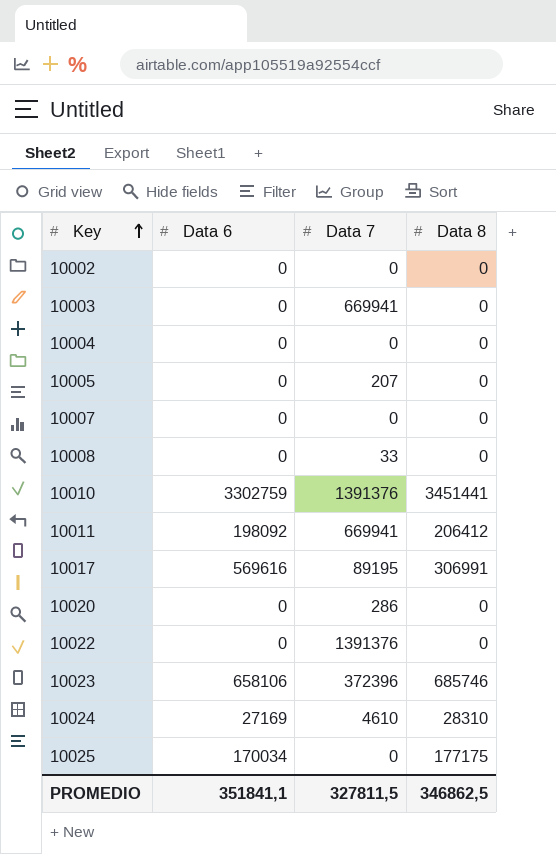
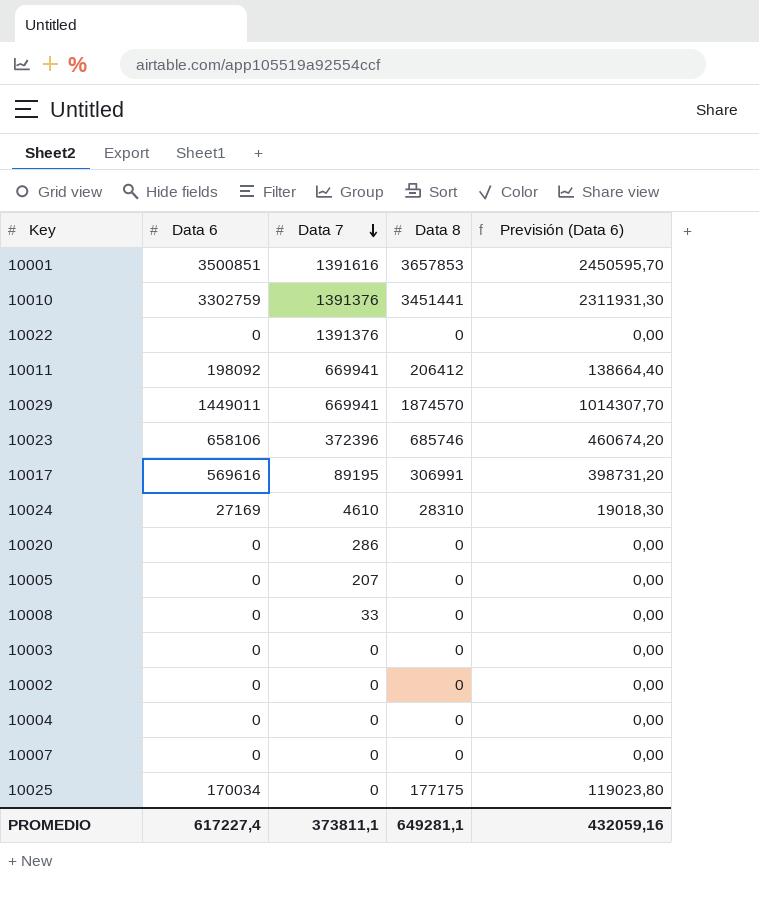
row order: Key ascending -> Data 7 descending
column Previsión (Data 6) | formula: none -> [Data 6] * 0,7
row 10001: none -> 3500851 | 1391616 | 3657853 | 2450595,70
row 10029: none -> 1449011 | 669941 | 1874570 | 1014307,70
10003 | Data 7: 669941 -> 0
PROMEDIO | Data 6: 351841,1 -> 617227,4
PROMEDIO | Data 7: 327811,5 -> 373811,1
PROMEDIO | Data 8: 346862,5 -> 649281,1

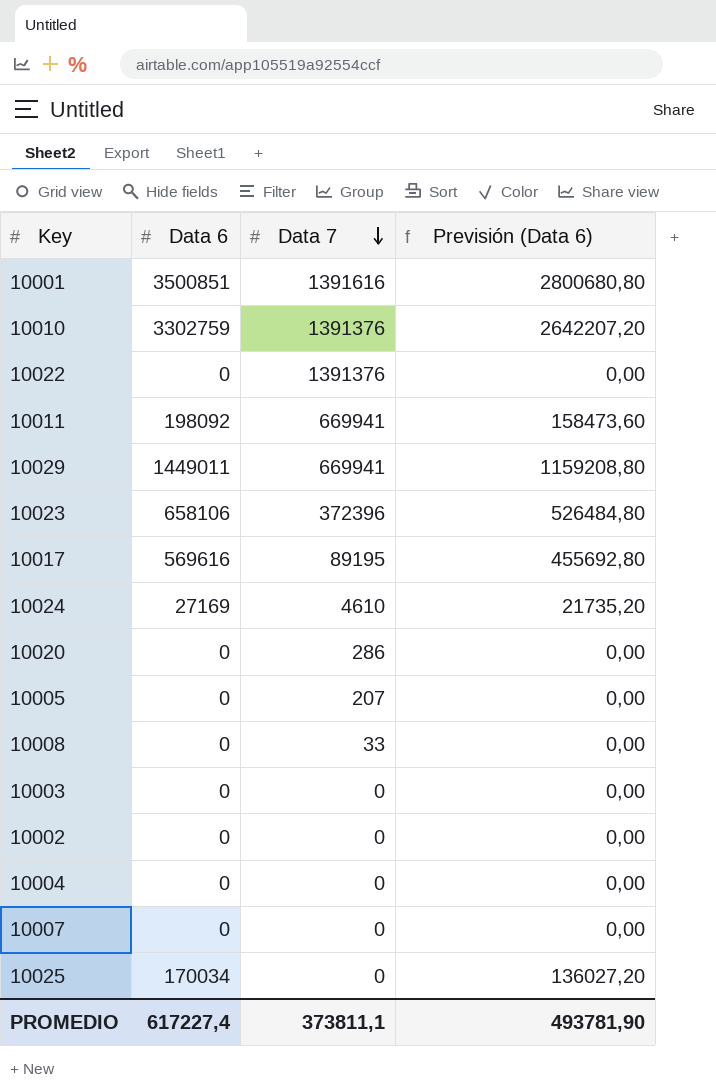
column Data 8 | position: 4 -> none
column Previsión (Data 6) | formula: [Data 6] * 0,7 -> [Data 6] * 0,8
PROMEDIO | Previsión (Data 6): 432059,16 -> 493781,90

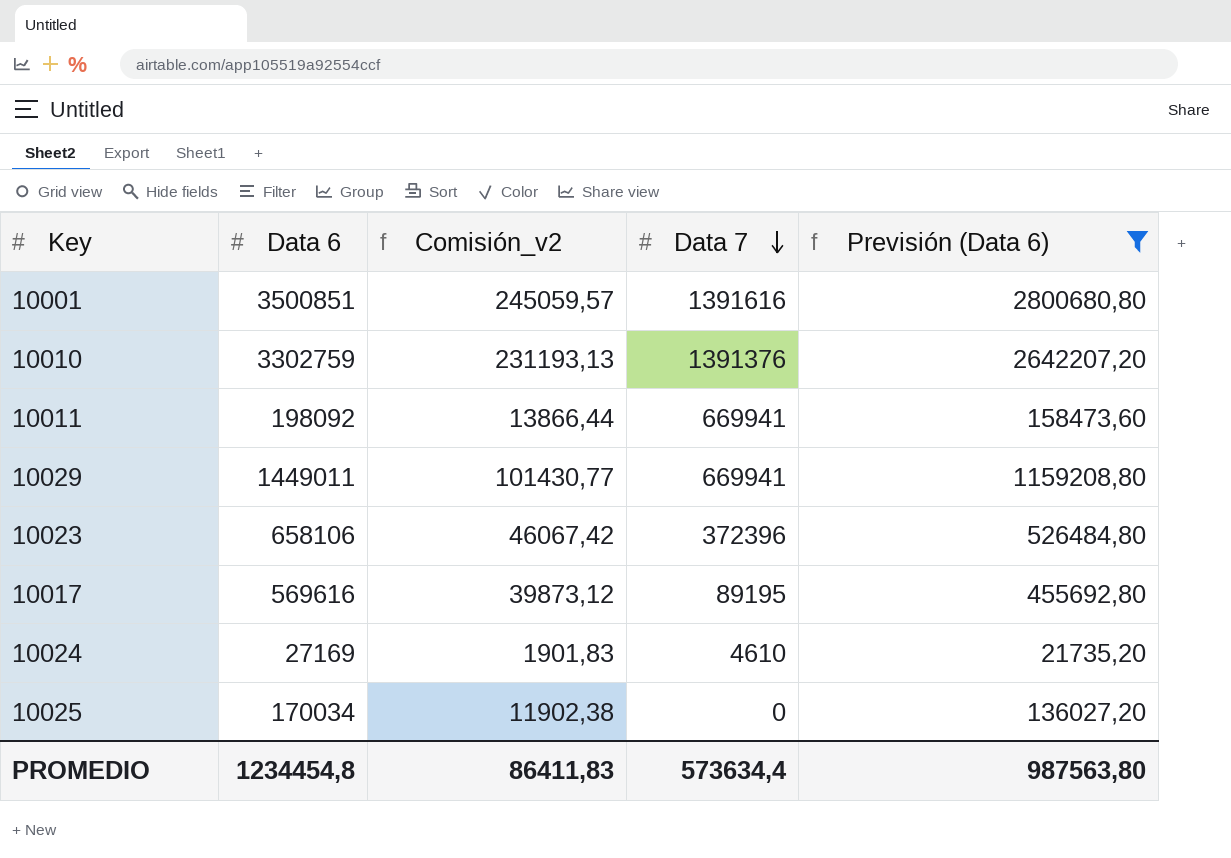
filter: none -> Previsión (Data 6) != 0,00
column Comisión_v2 | formula: none -> [Data 6] * 0,07
PROMEDIO | Data 6: 617227,4 -> 1234454,8
PROMEDIO | Data 7: 373811,1 -> 573634,4
PROMEDIO | Previsión (Data 6): 493781,90 -> 987563,80

